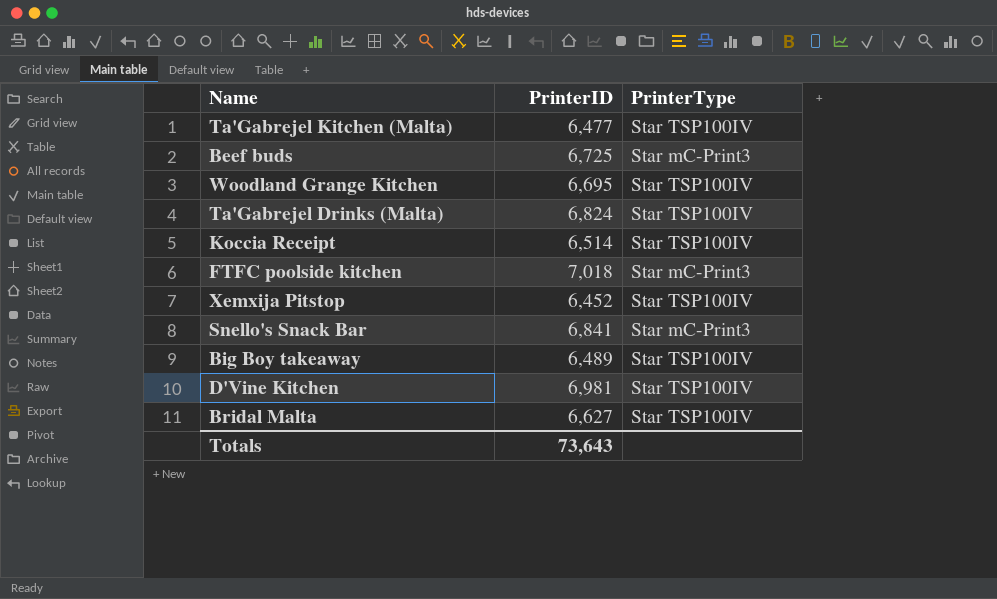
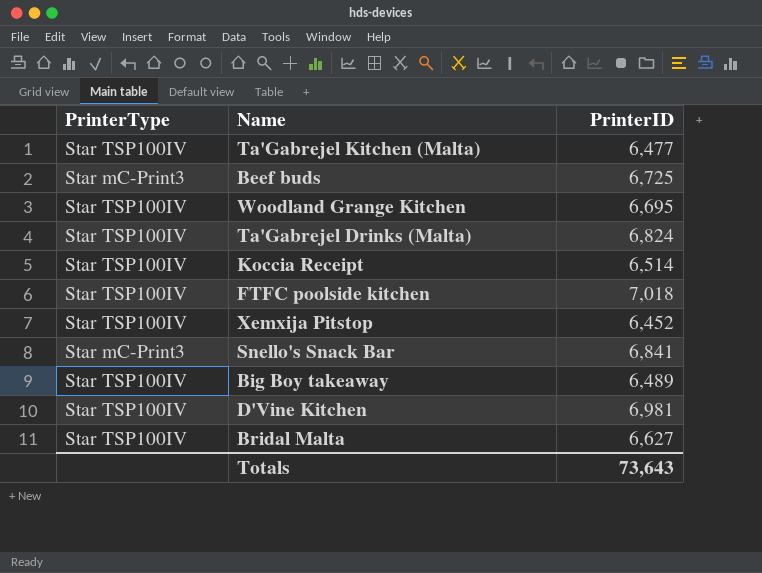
column PrinterType | position: 3 -> 1
FTFC poolside kitchen | PrinterType: Star mC-Print3 -> Star TSP100IV

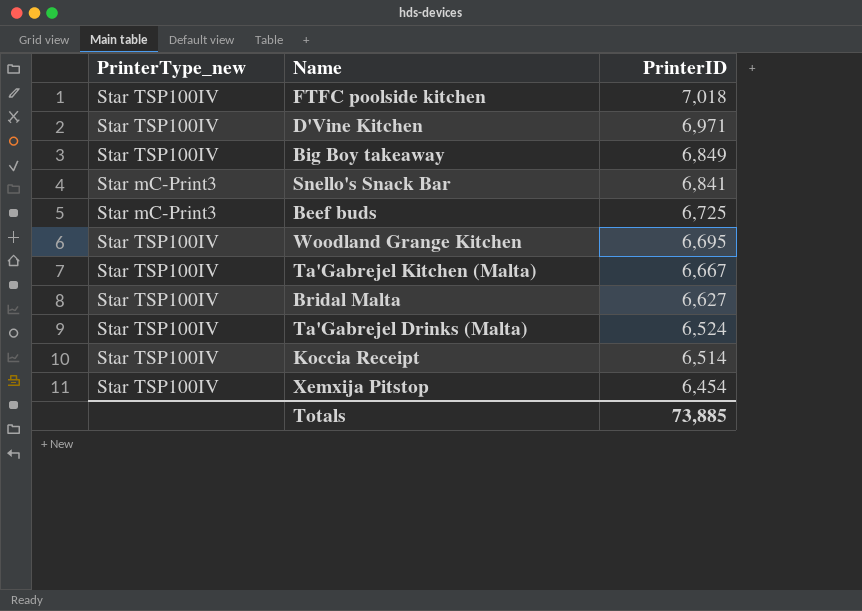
row order: none -> PrinterID descending
column name: PrinterType -> PrinterType_new
D'Vine Kitchen | PrinterID: 6,981 -> 6,971
Big Boy takeaway | PrinterID: 6,489 -> 6,849
Ta'Gabrejel Kitchen (Malta) | PrinterID: 6,477 -> 6,667
Ta'Gabrejel Drinks (Malta) | PrinterID: 6,824 -> 6,524
Xemxija Pitstop | PrinterID: 6,452 -> 6,454
Totals | PrinterID: 73,643 -> 73,885

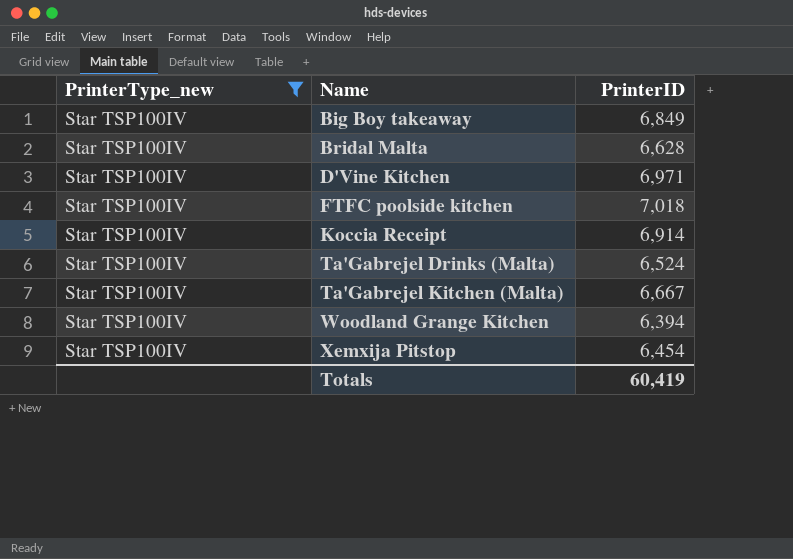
filter: none -> PrinterType_new = Star TSP100IV
row order: PrinterID descending -> Name ascending
Bridal Malta | PrinterID: 6,627 -> 6,628
Koccia Receipt | PrinterID: 6,514 -> 6,914
Woodland Grange Kitchen | PrinterID: 6,695 -> 6,394
Totals | PrinterID: 73,885 -> 60,419

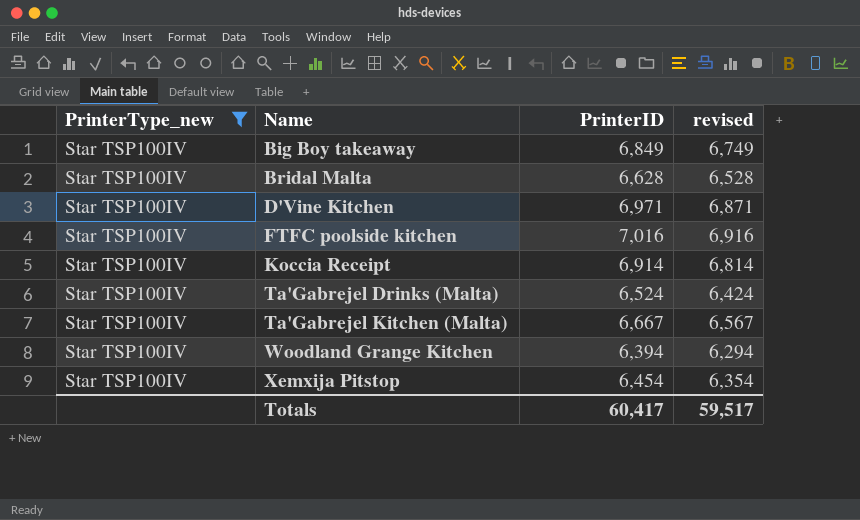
column revised | formula: none -> [PrinterID] - 100
FTFC poolside kitchen | PrinterID: 7,018 -> 7,016
Totals | PrinterID: 60,419 -> 60,417

